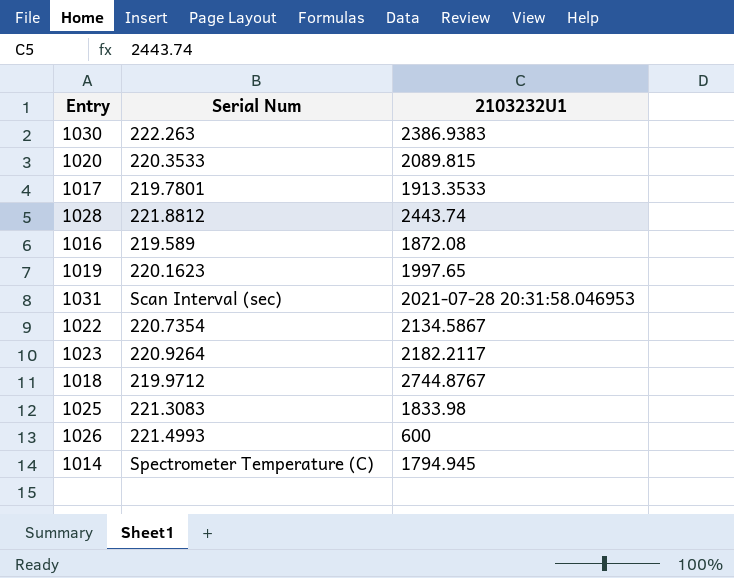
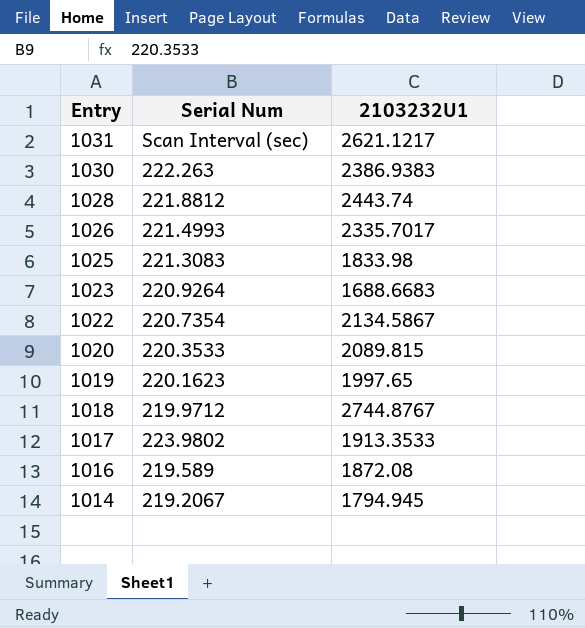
row order: none -> Entry descending
1031 | 2103232U1: 2021-07-28 20:31:58.046953 -> 2621.1217
1026 | 2103232U1: 600 -> 2335.7017
1023 | 2103232U1: 2182.2117 -> 1688.6683
1017 | Serial Num: 219.7801 -> 223.9802
1014 | Serial Num: Spectrometer Temperature (C) -> 219.2067

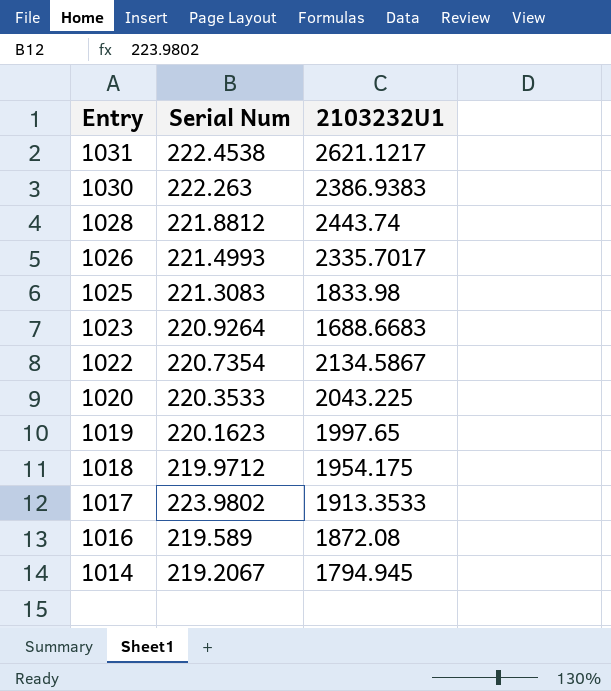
1031 | Serial Num: Scan Interval (sec) -> 222.4538
1020 | 2103232U1: 2089.815 -> 2043.225
1018 | 2103232U1: 2744.8767 -> 1954.175

